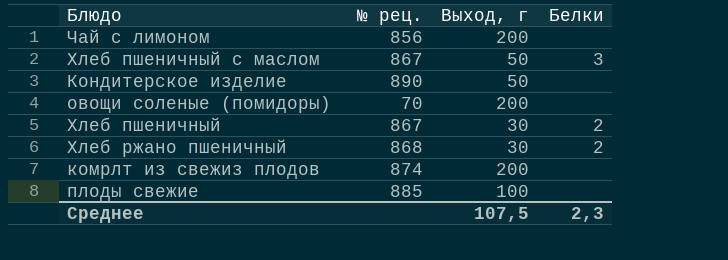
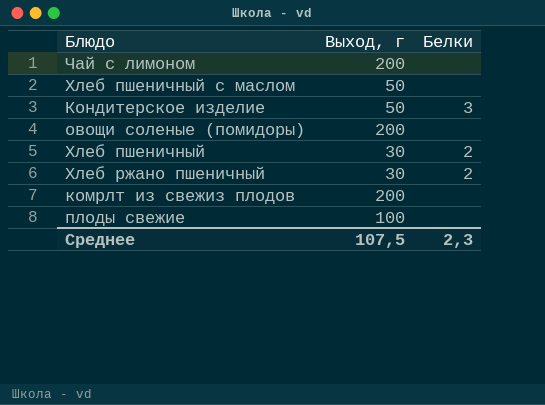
column № рец. | position: 2 -> none
Хлеб пшеничный с маслом | Белки: 3 -> none
Кондитерское изделие | Белки: none -> 3

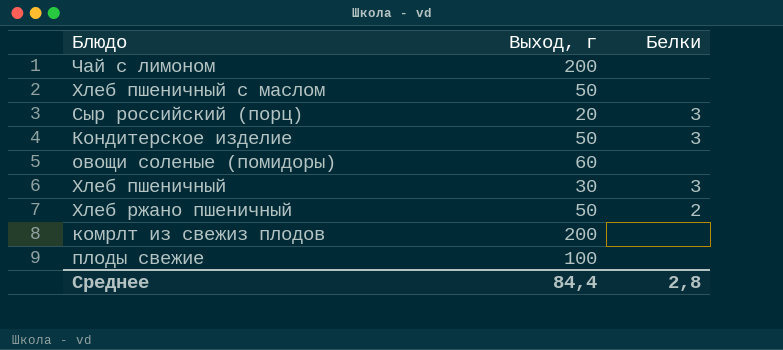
row Сыр российский (порц): none -> 20 | 3
овощи соленые (помидоры) | Выход, г: 200 -> 60
Хлеб пшеничный | Белки: 2 -> 3
Хлеб ржано пшеничный | Выход, г: 30 -> 50
Среднее | Выход, г: 107,5 -> 84,4
Среднее | Белки: 2,3 -> 2,8

